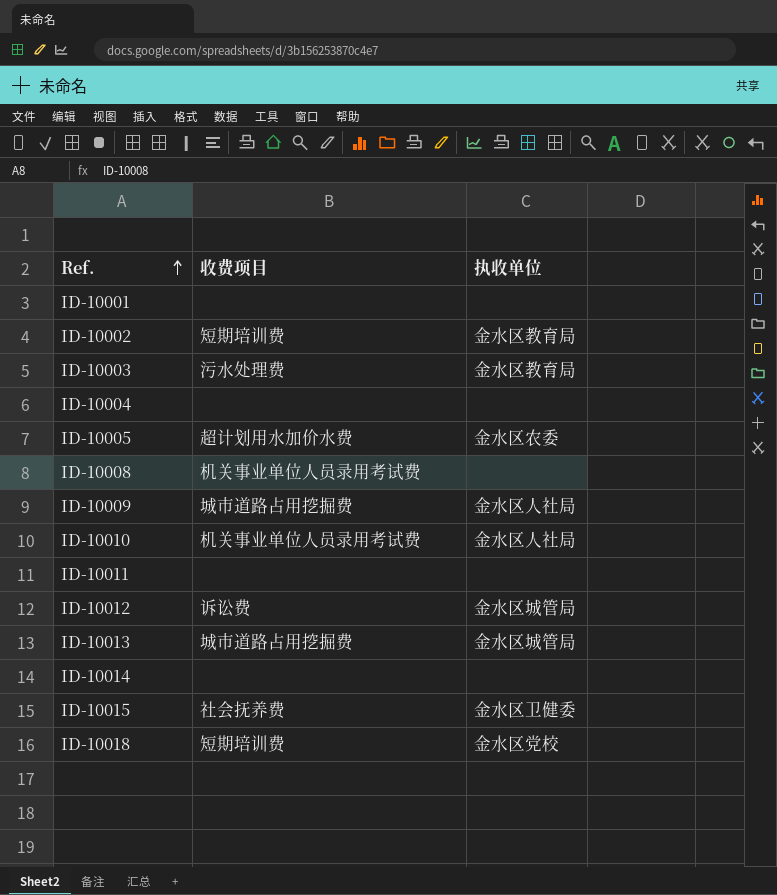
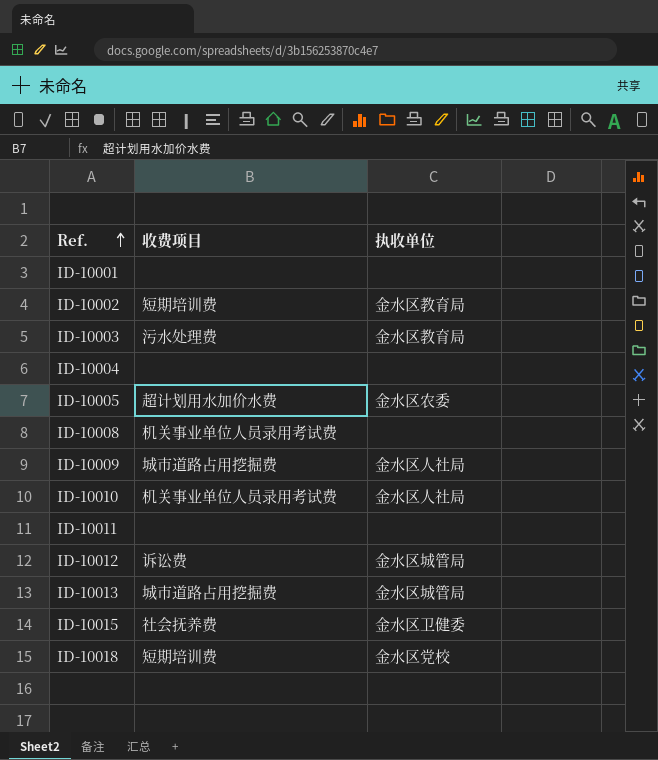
row ID-10014: none | none -> none

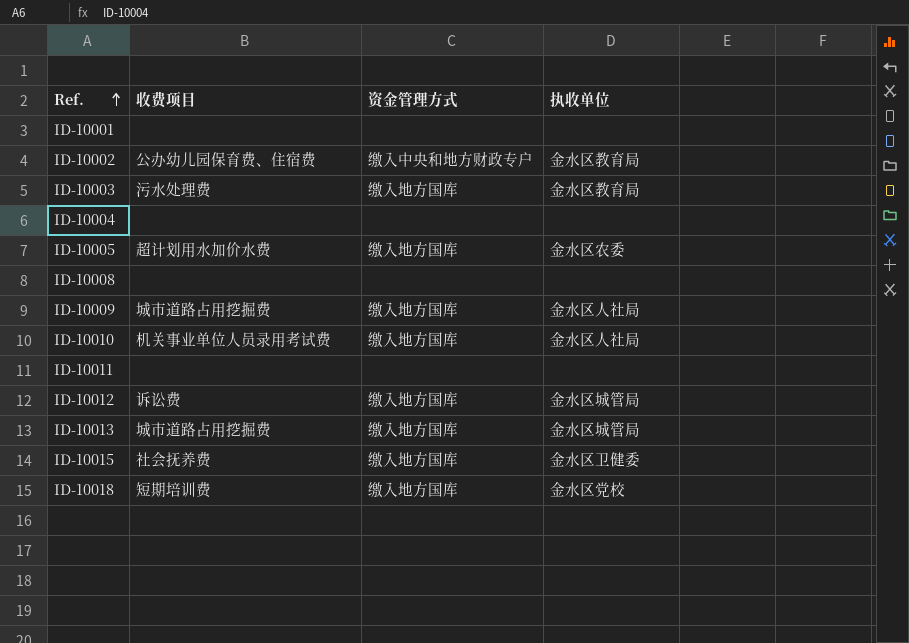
column 资金管理方式 | position: none -> 3
ID-10002 | 收费项目: 短期培训费 -> 公办幼儿园保育费、住宿费
ID-10008 | 收费项目: 机关事业单位人员录用考试费 -> none

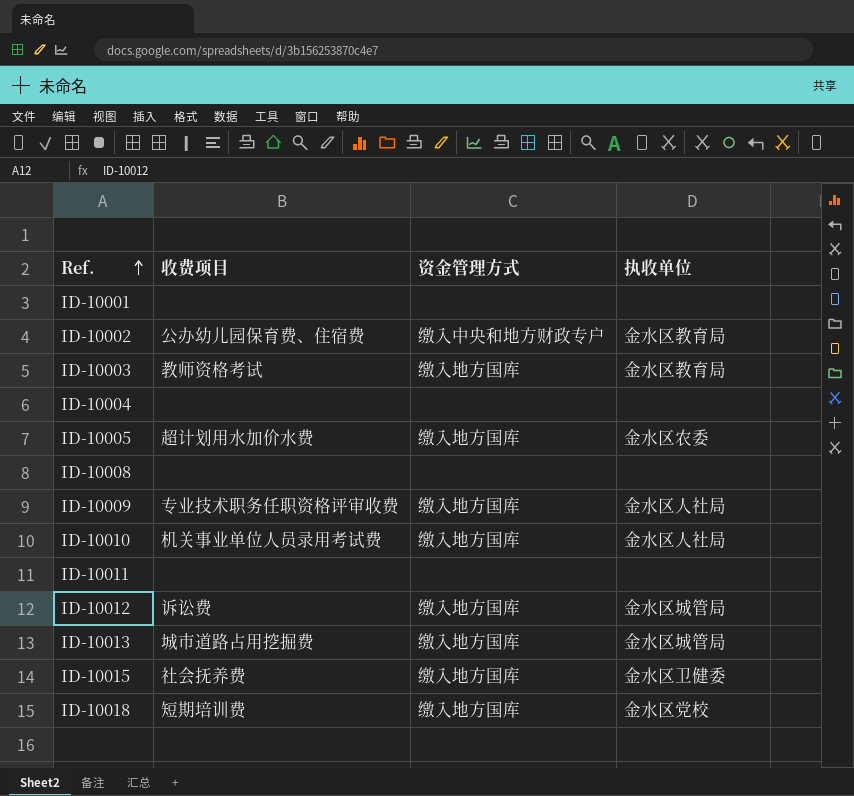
ID-10003 | 收费项目: 污水处理费 -> 教师资格考试
ID-10009 | 收费项目: 城市道路占用挖掘费 -> 专业技术职务任职资格评审收费

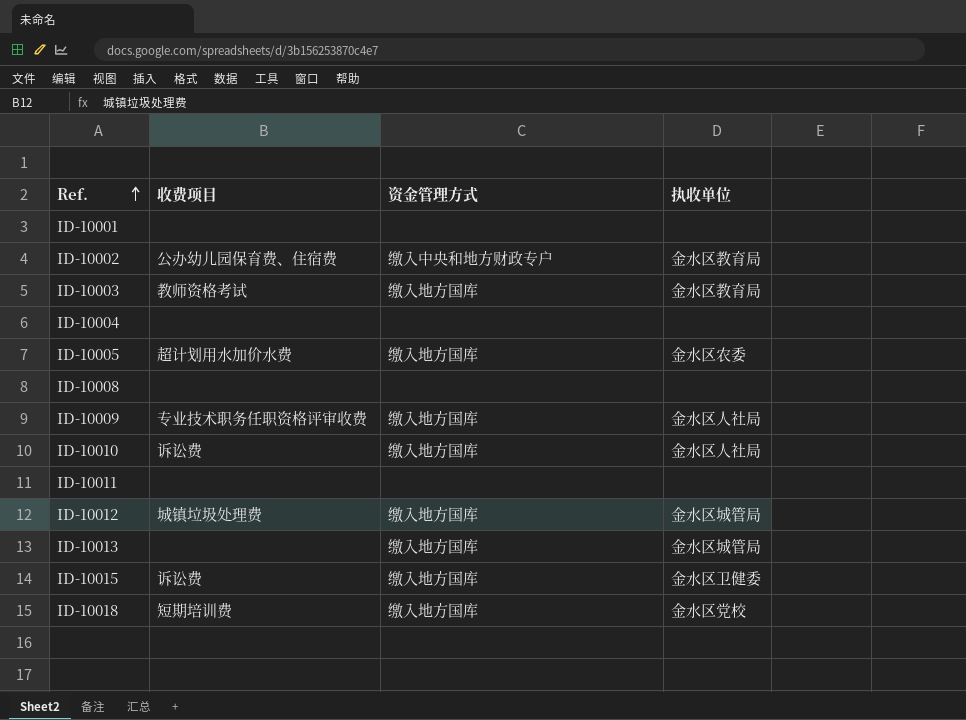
ID-10010 | 收费项目: 机关事业单位人员录用考试费 -> 诉讼费
ID-10012 | 收费项目: 诉讼费 -> 城镇垃圾处理费
ID-10013 | 收费项目: 城市道路占用挖掘费 -> none
ID-10015 | 收费项目: 社会抚养费 -> 诉讼费

